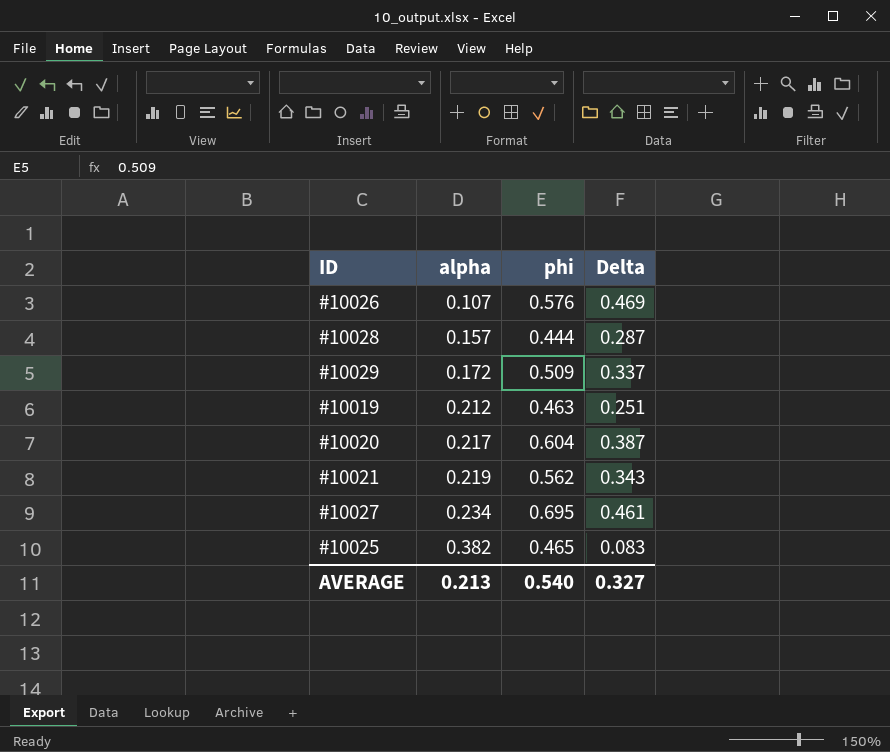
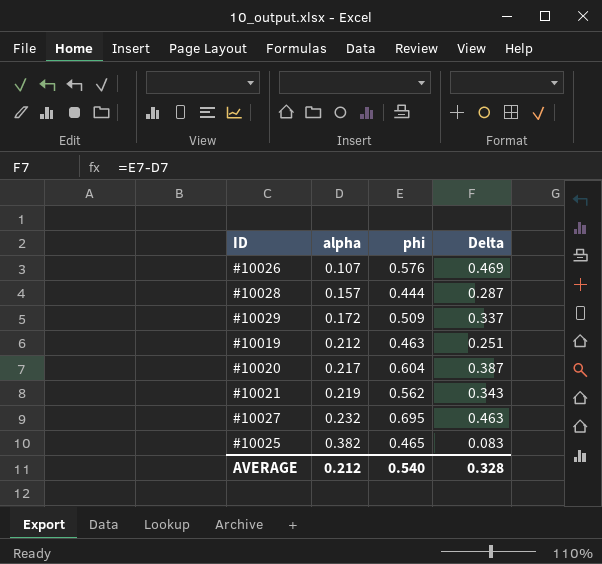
#10027 | alpha: 0.234 -> 0.232
#10027 | Delta: 0.461 -> 0.463
AVERAGE | alpha: 0.213 -> 0.212
AVERAGE | Delta: 0.327 -> 0.328

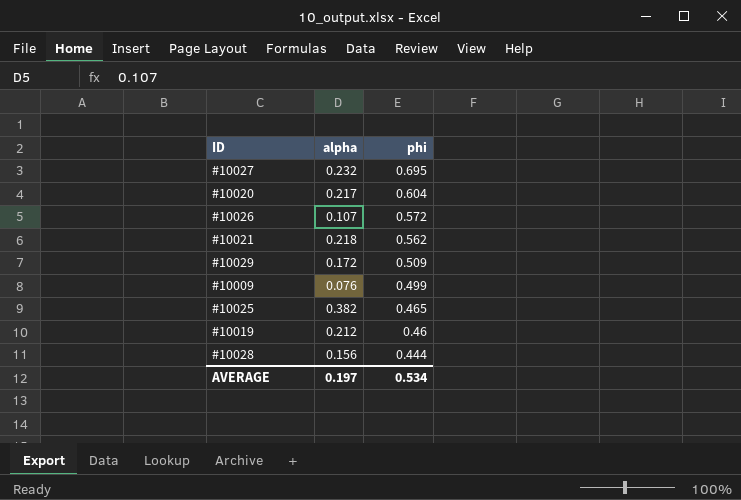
row order: alpha ascending -> phi descending
column Delta | formula: [phi] - [alpha] -> none
#10026 | phi: 0.576 -> 0.572
#10021 | alpha: 0.219 -> 0.218
row #10009: none -> 0.076 | 0.499
#10019 | phi: 0.463 -> 0.46
#10028 | alpha: 0.157 -> 0.156
AVERAGE | alpha: 0.212 -> 0.197
AVERAGE | phi: 0.540 -> 0.534

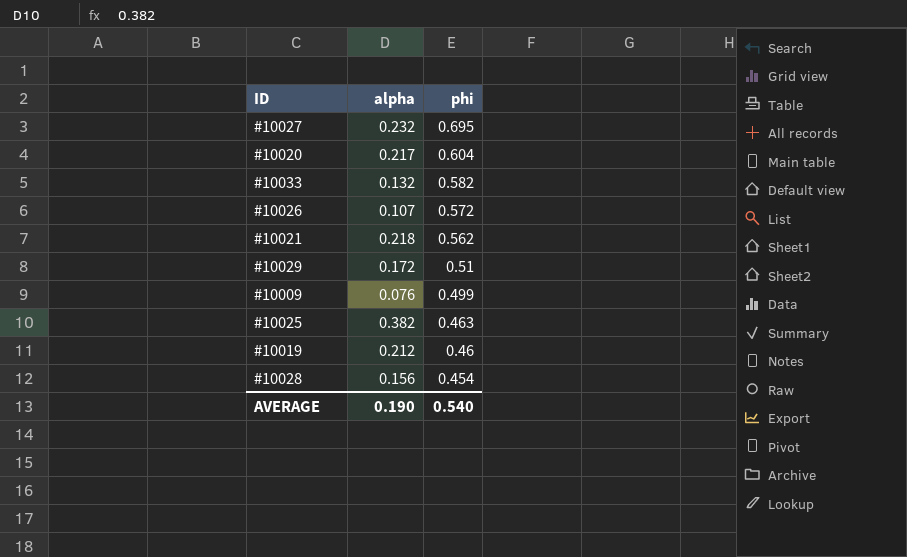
row #10033: none -> 0.132 | 0.582
#10029 | phi: 0.509 -> 0.51
#10025 | phi: 0.465 -> 0.463
#10028 | phi: 0.444 -> 0.454
AVERAGE | alpha: 0.197 -> 0.190
AVERAGE | phi: 0.534 -> 0.540

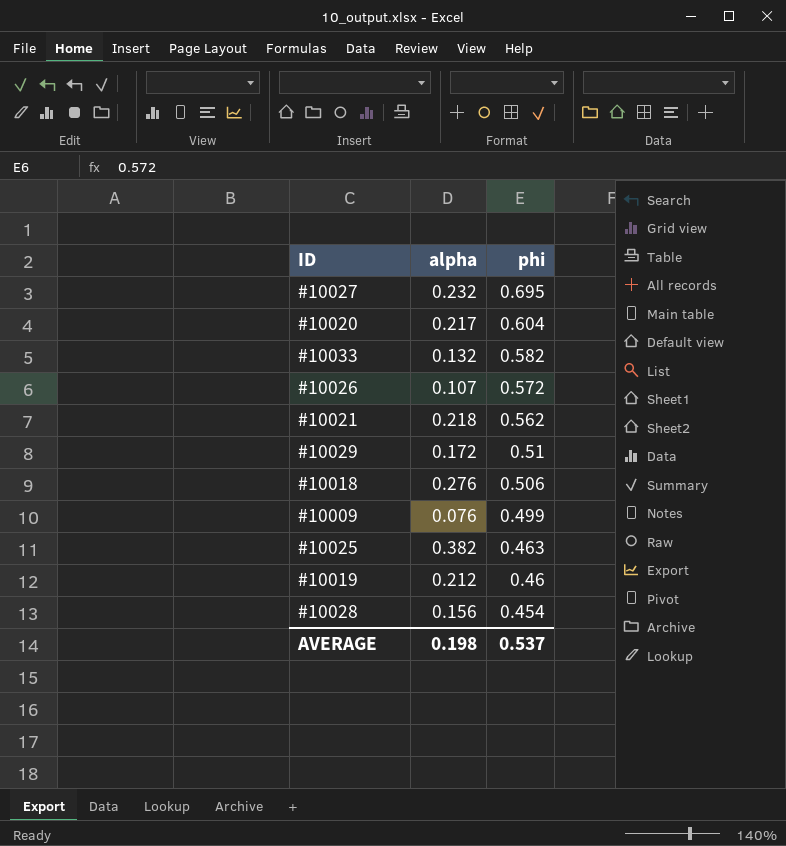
row #10018: none -> 0.276 | 0.506
AVERAGE | alpha: 0.190 -> 0.198
AVERAGE | phi: 0.540 -> 0.537

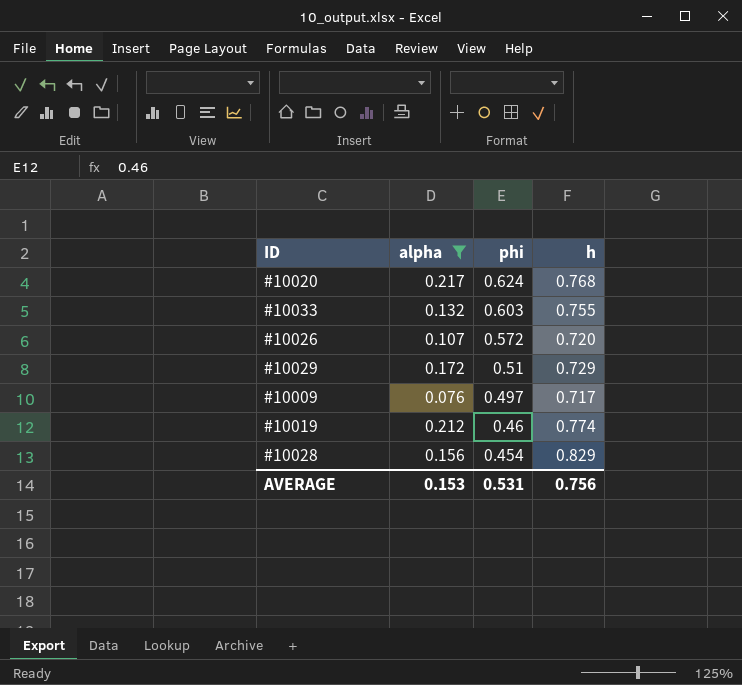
filter: none -> alpha <= 0.217
column h | position: none -> 4
#10020 | phi: 0.604 -> 0.624
#10033 | phi: 0.582 -> 0.603
#10009 | phi: 0.499 -> 0.497
AVERAGE | alpha: 0.198 -> 0.153
AVERAGE | phi: 0.537 -> 0.531

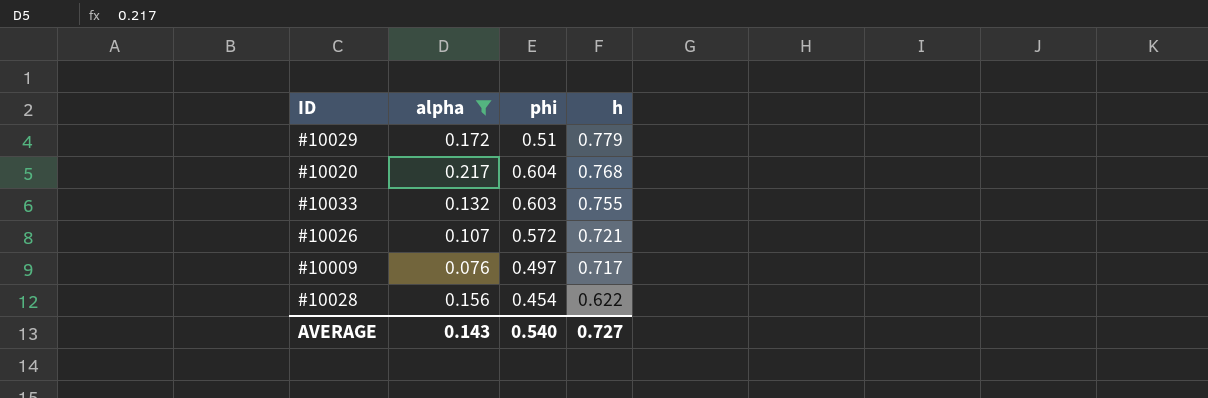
row order: phi descending -> h descending
row #10019: 0.212 | 0.46 | 0.774 -> none
#10029 | h: 0.729 -> 0.779
#10020 | phi: 0.624 -> 0.604
#10026 | h: 0.720 -> 0.721
#10028 | h: 0.829 -> 0.622
AVERAGE | alpha: 0.153 -> 0.143
AVERAGE | phi: 0.531 -> 0.540
AVERAGE | h: 0.756 -> 0.727

